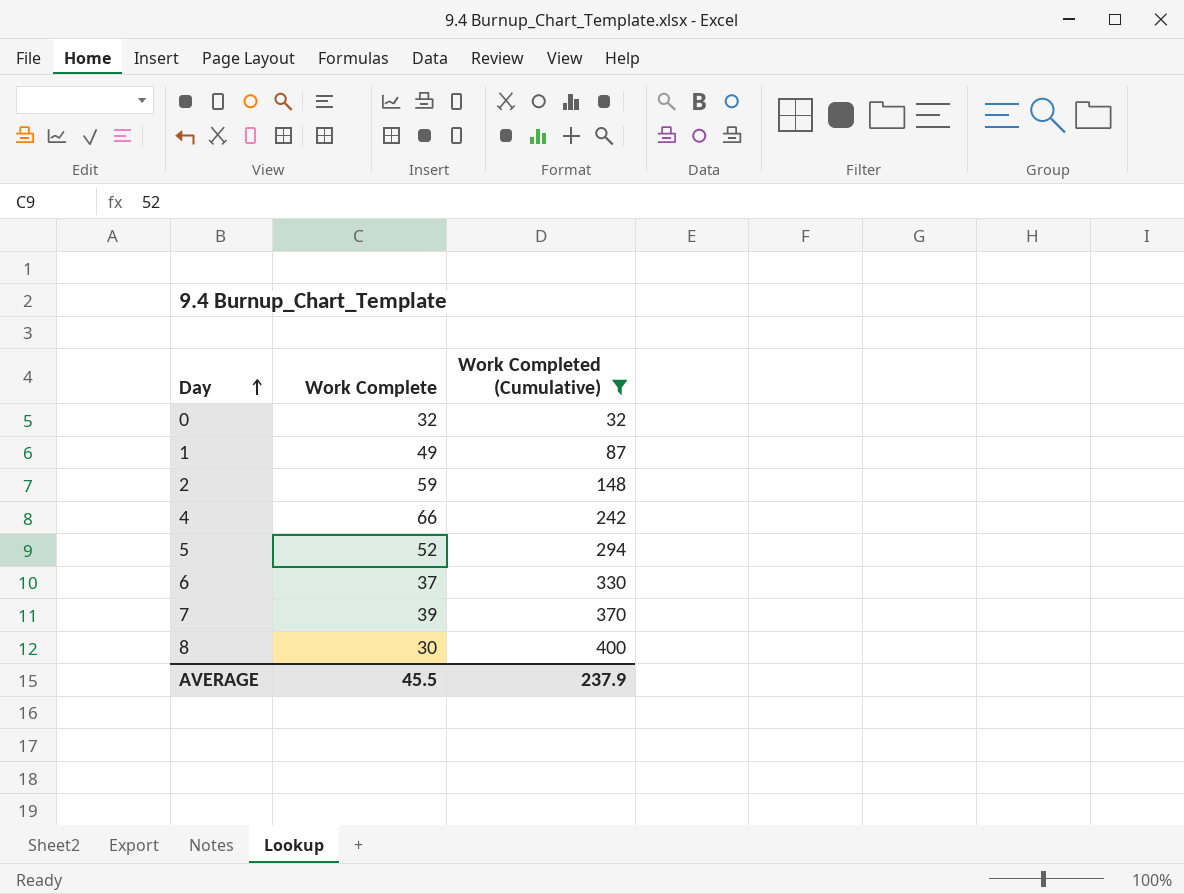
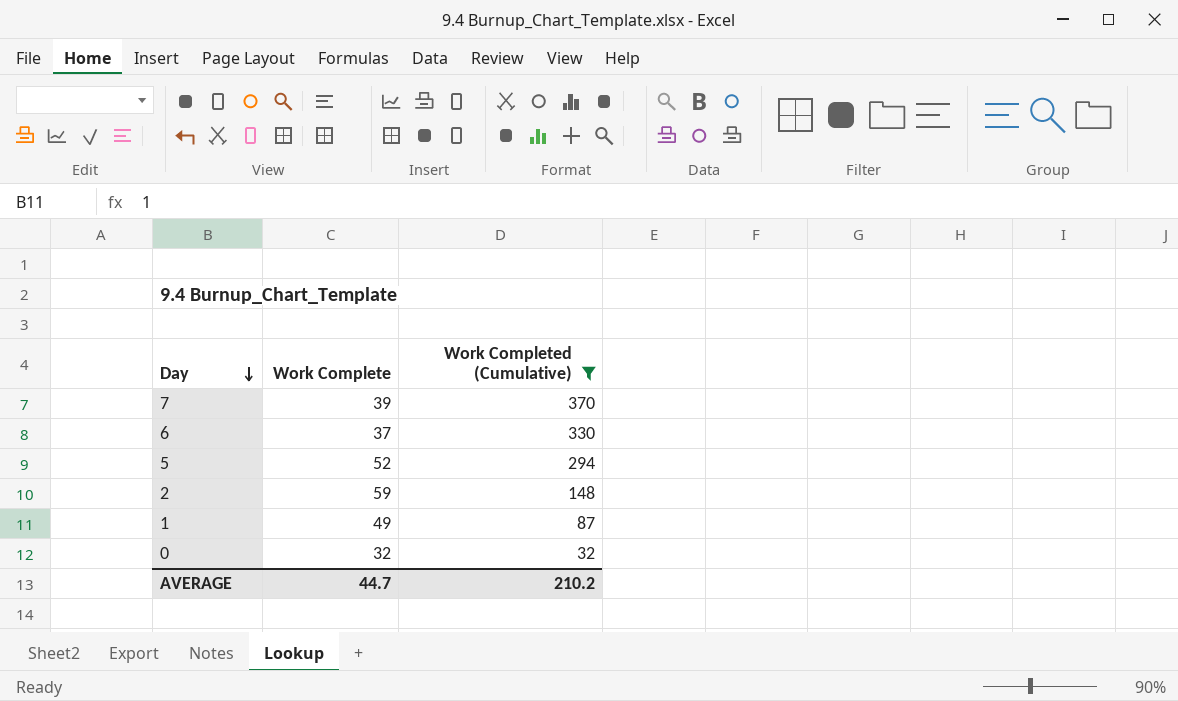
row order: Day ascending -> Day descending
row 4: 66 | 242 -> none
row 8: 30 | 400 -> none
AVERAGE | Work Complete: 45.5 -> 44.7
AVERAGE | Work Completed (Cumulative): 237.9 -> 210.2

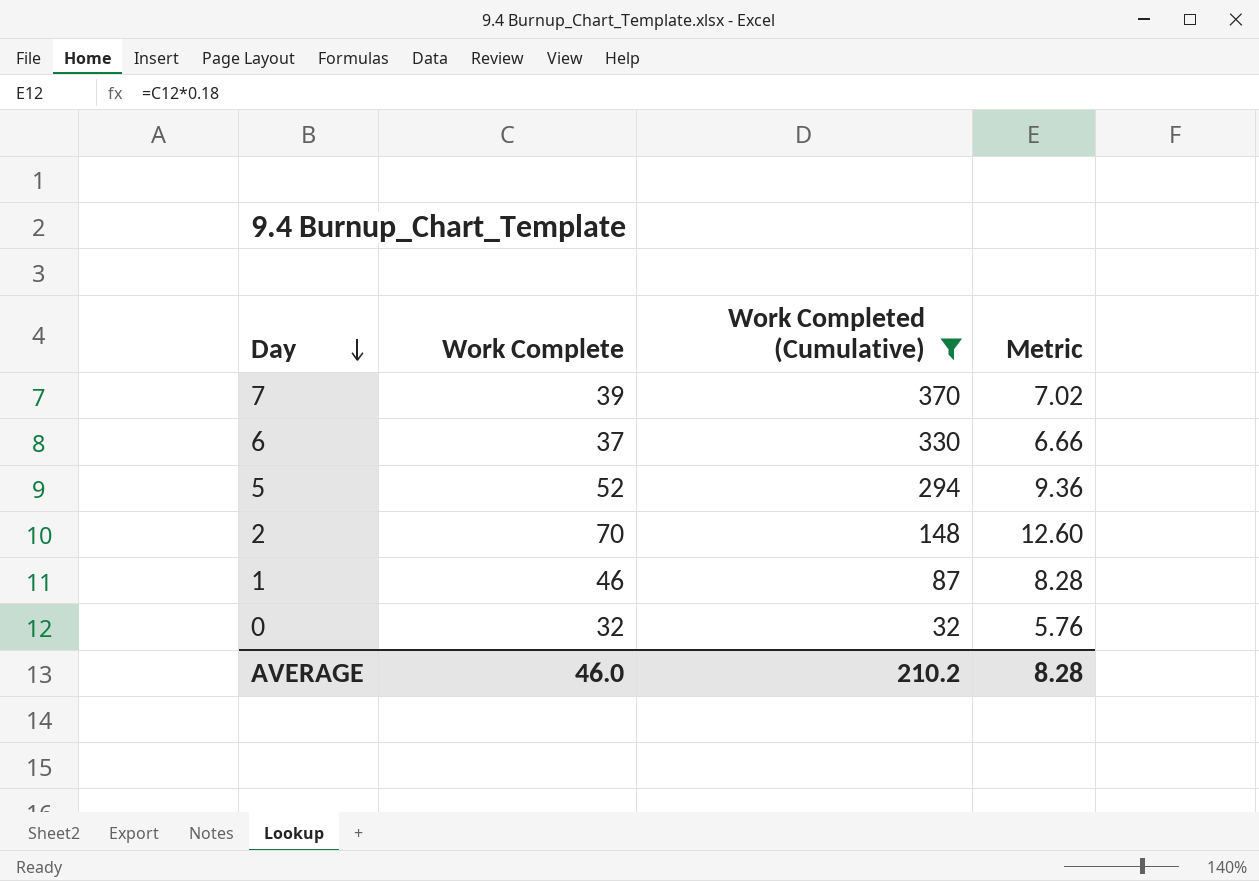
column Metric | formula: none -> [Work Complete] * 0.18
2 | Work Complete: 59 -> 70
1 | Work Complete: 49 -> 46
AVERAGE | Work Complete: 44.7 -> 46.0

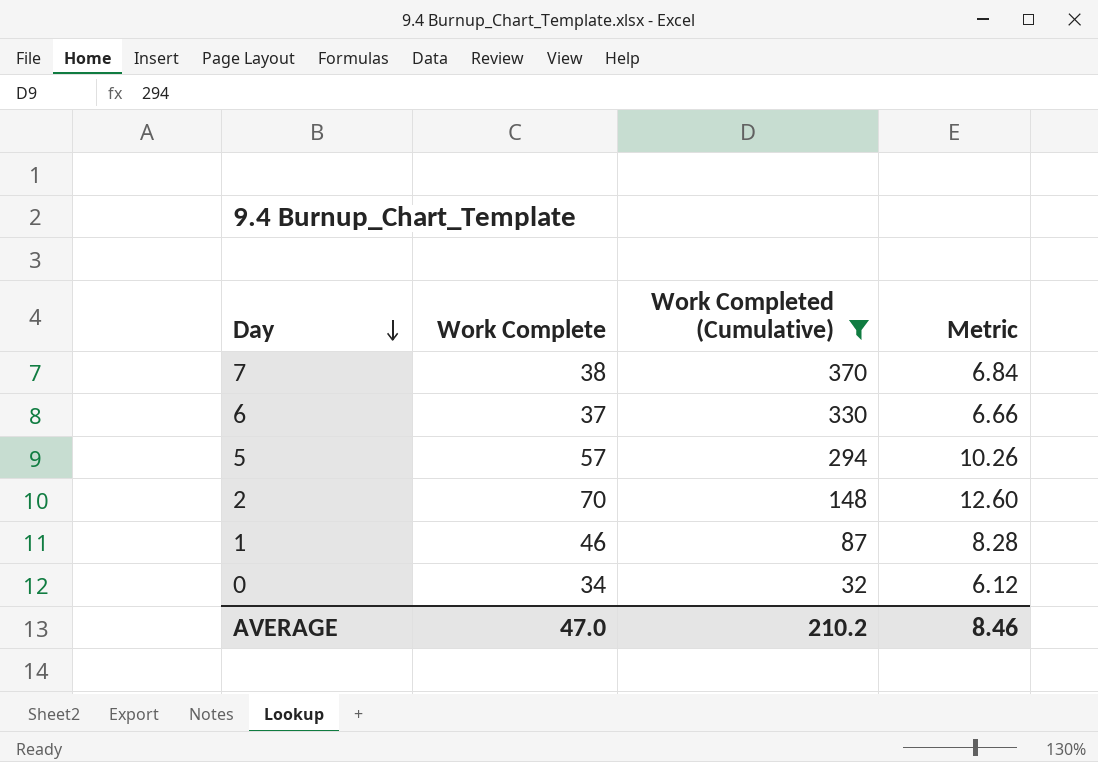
7 | Work Complete: 39 -> 38
7 | Metric: 7.02 -> 6.84
5 | Work Complete: 52 -> 57
5 | Metric: 9.36 -> 10.26
0 | Work Complete: 32 -> 34
0 | Metric: 5.76 -> 6.12
AVERAGE | Work Complete: 46.0 -> 47.0
AVERAGE | Metric: 8.28 -> 8.46

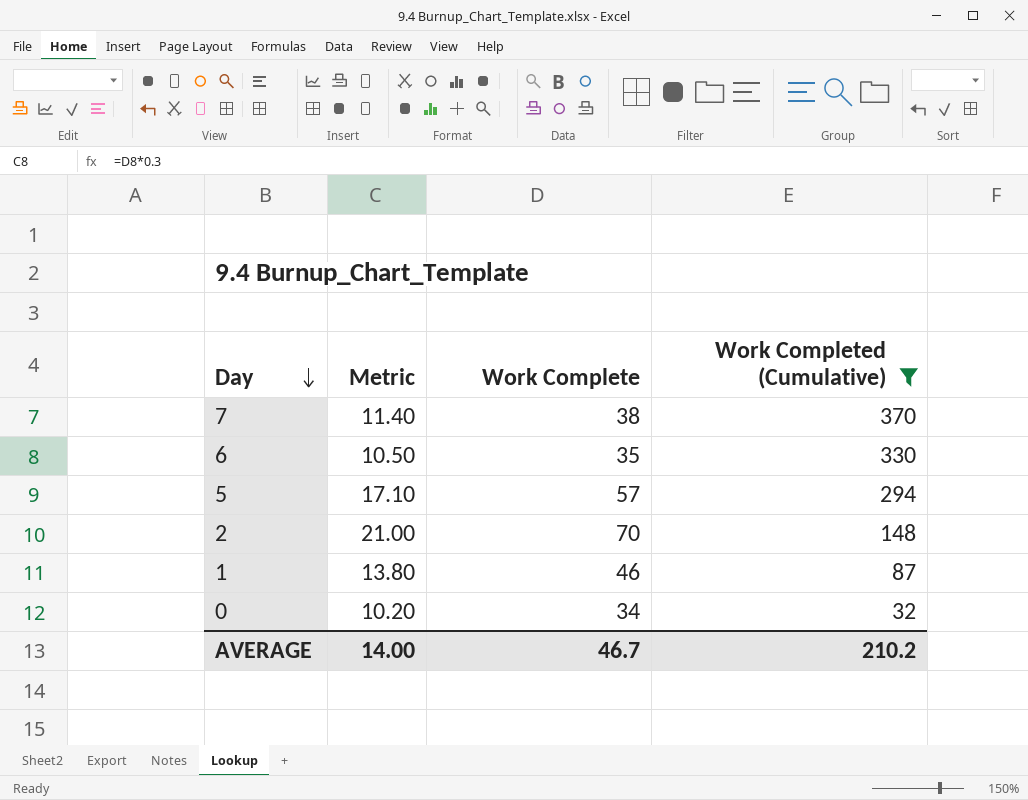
column Metric | formula: [Work Complete] * 0.18 -> [Work Complete] * 0.3
column Metric | position: 4 -> 2
6 | Work Complete: 37 -> 35
AVERAGE | Metric: 8.46 -> 14.00
AVERAGE | Work Complete: 47.0 -> 46.7

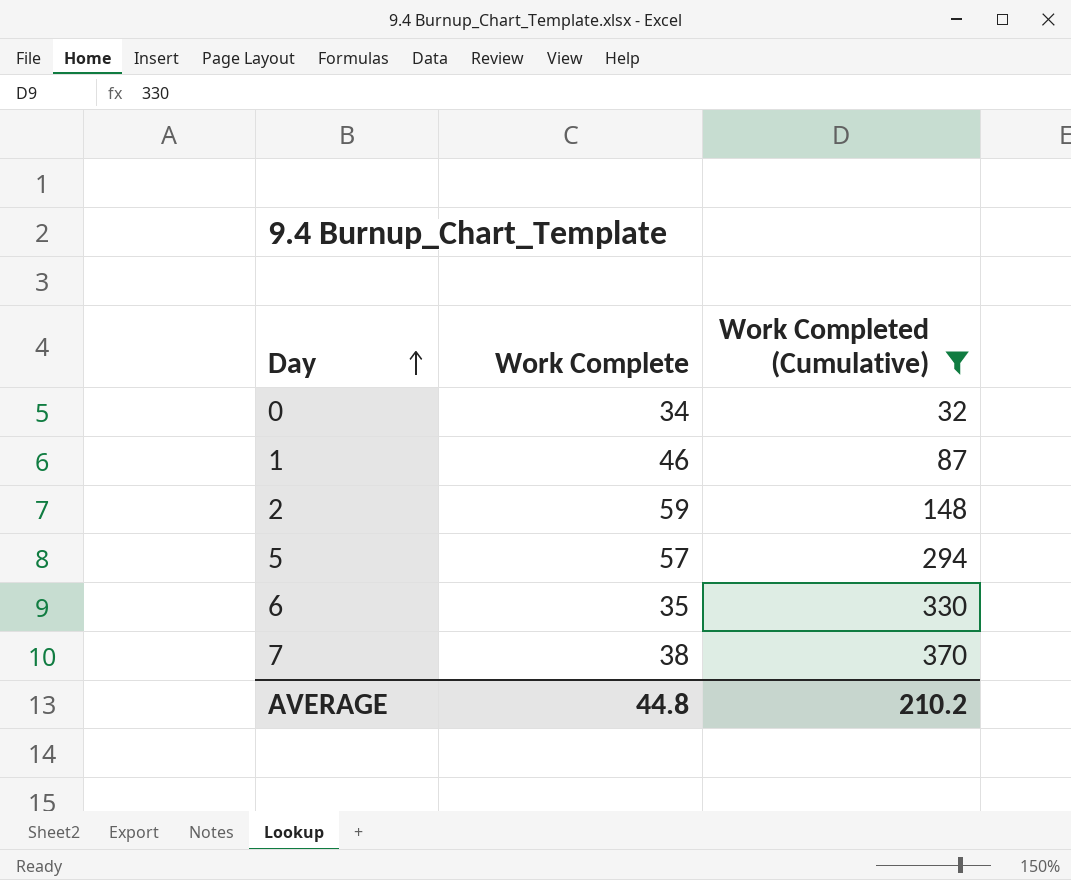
row order: Day descending -> Day ascending
column Metric | formula: [Work Complete] * 0.3 -> none
2 | Work Complete: 70 -> 59
AVERAGE | Work Complete: 46.7 -> 44.8

